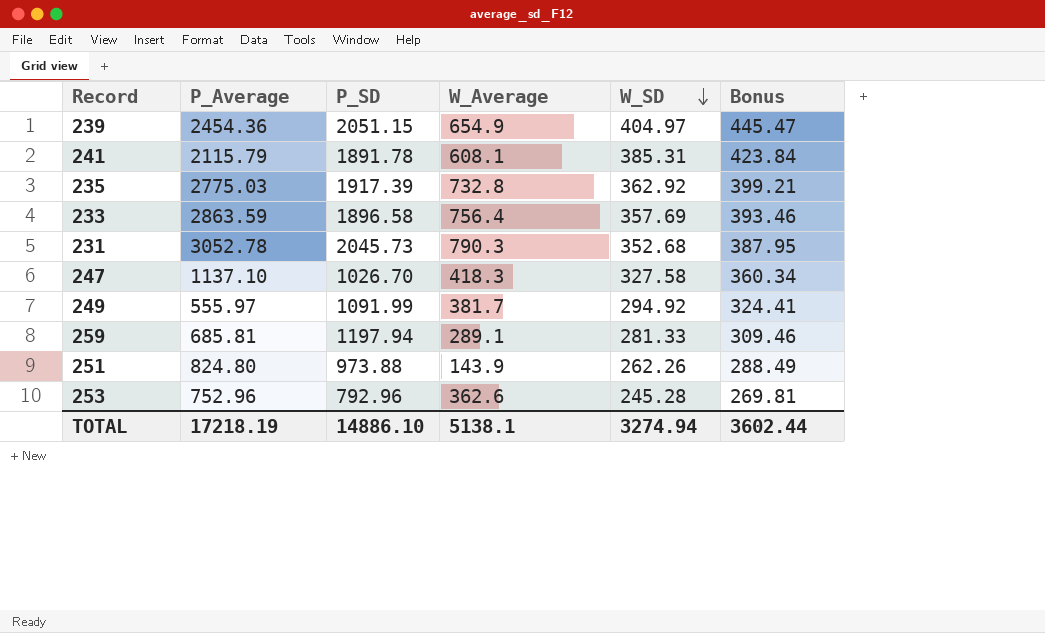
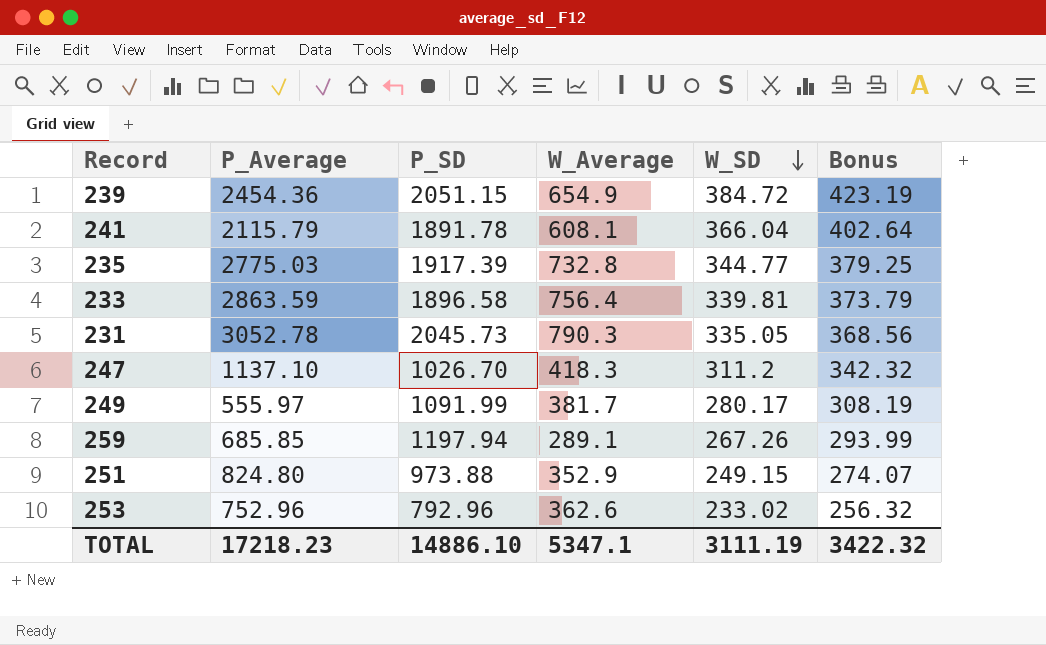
239 | W_SD: 404.97 -> 384.72
239 | Bonus: 445.47 -> 423.19
241 | W_SD: 385.31 -> 366.04
241 | Bonus: 423.84 -> 402.64
235 | W_SD: 362.92 -> 344.77
235 | Bonus: 399.21 -> 379.25
233 | W_SD: 357.69 -> 339.81
233 | Bonus: 393.46 -> 373.79
231 | W_SD: 352.68 -> 335.05
231 | Bonus: 387.95 -> 368.56
247 | W_SD: 327.58 -> 311.2
247 | Bonus: 360.34 -> 342.32
249 | W_SD: 294.92 -> 280.17
249 | Bonus: 324.41 -> 308.19
259 | P_Average: 685.81 -> 685.85
259 | W_SD: 281.33 -> 267.26
259 | Bonus: 309.46 -> 293.99
251 | W_Average: 143.9 -> 352.9
251 | W_SD: 262.26 -> 249.15
251 | Bonus: 288.49 -> 274.07
253 | W_SD: 245.28 -> 233.02
253 | Bonus: 269.81 -> 256.32
TOTAL | P_Average: 17218.19 -> 17218.23
TOTAL | W_Average: 5138.1 -> 5347.1
TOTAL | W_SD: 3274.94 -> 3111.19
TOTAL | Bonus: 3602.44 -> 3422.32

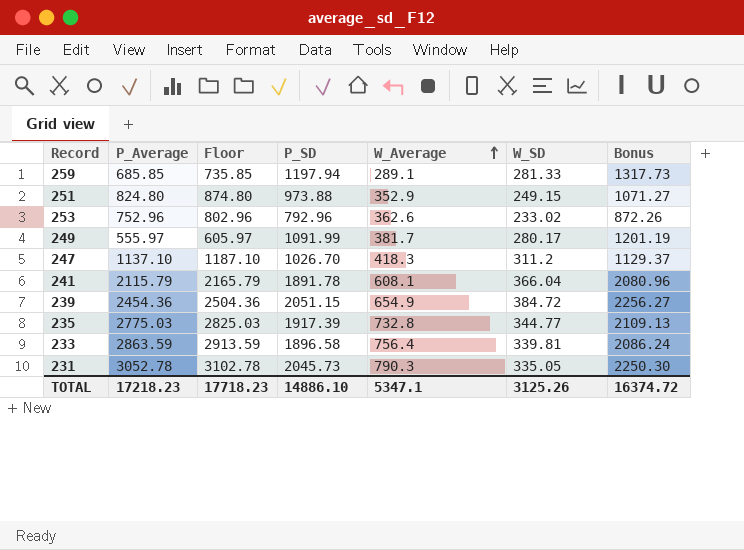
row order: W_SD descending -> W_Average ascending
column Floor | formula: none -> [P_Average] + 50
column Bonus | formula: [W_SD] * 1.1 -> [P_SD] * 1.1
259 | W_SD: 267.26 -> 281.33
TOTAL | W_SD: 3111.19 -> 3125.26
TOTAL | Bonus: 3422.32 -> 16374.72

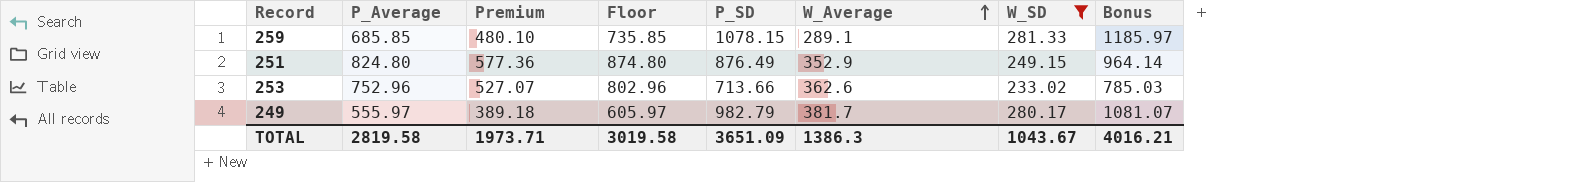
filter: none -> W_SD <= 281.33
column Premium | formula: none -> [P_Average] * 0.7
259 | P_SD: 1197.94 -> 1078.15
259 | Bonus: 1317.73 -> 1185.97
251 | P_SD: 973.88 -> 876.49
251 | Bonus: 1071.27 -> 964.14
253 | P_SD: 792.96 -> 713.66
253 | Bonus: 872.26 -> 785.03
249 | P_SD: 1091.99 -> 982.79
249 | Bonus: 1201.19 -> 1081.07
TOTAL | P_Average: 17218.23 -> 2819.58
TOTAL | Floor: 17718.23 -> 3019.58
TOTAL | P_SD: 14886.10 -> 3651.09
TOTAL | W_Average: 5347.1 -> 1386.3
TOTAL | W_SD: 3125.26 -> 1043.67
TOTAL | Bonus: 16374.72 -> 4016.21

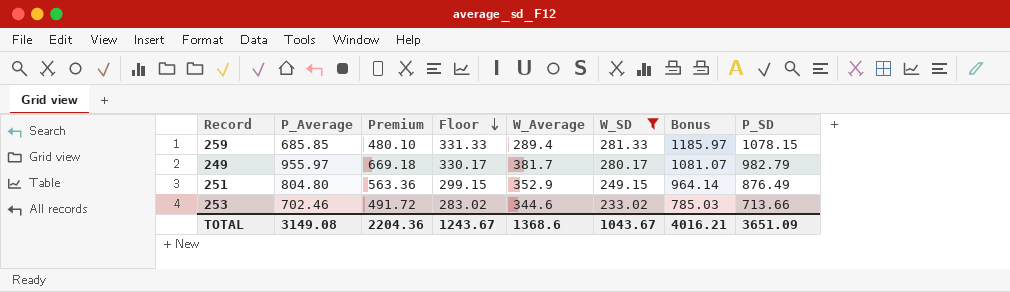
row order: W_Average ascending -> Floor descending
column Floor | formula: [P_Average] + 50 -> [W_SD] + 50
column P_SD | position: 5 -> 8
259 | W_Average: 289.1 -> 289.4
249 | P_Average: 555.97 -> 955.97
249 | Premium: 389.18 -> 669.18
251 | P_Average: 824.80 -> 804.80
251 | Premium: 577.36 -> 563.36
253 | P_Average: 752.96 -> 702.46
253 | Premium: 527.07 -> 491.72
253 | W_Average: 362.6 -> 344.6
TOTAL | P_Average: 2819.58 -> 3149.08
TOTAL | Premium: 1973.71 -> 2204.36
TOTAL | Floor: 3019.58 -> 1243.67
TOTAL | W_Average: 1386.3 -> 1368.6

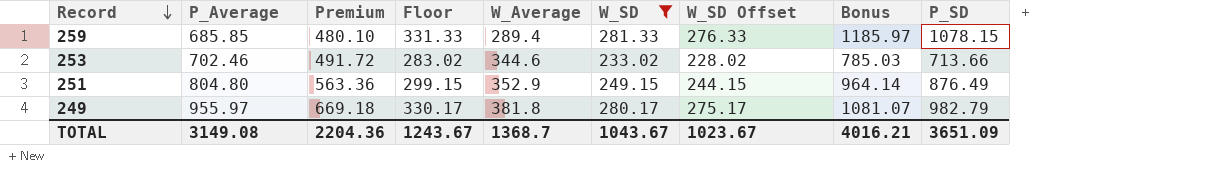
row order: Floor descending -> Record descending
column W_SD Offset | formula: none -> [W_SD] - 5
249 | W_Average: 381.7 -> 381.8
TOTAL | W_Average: 1368.6 -> 1368.7

